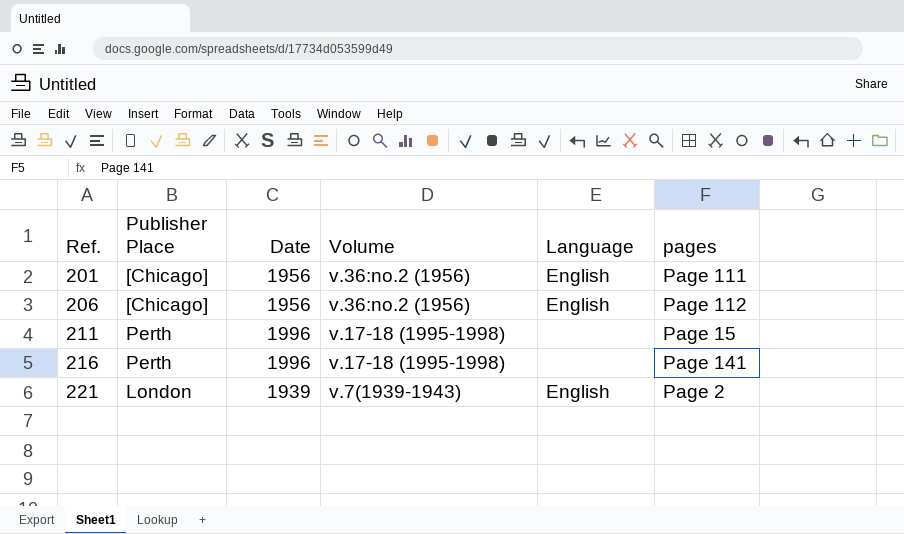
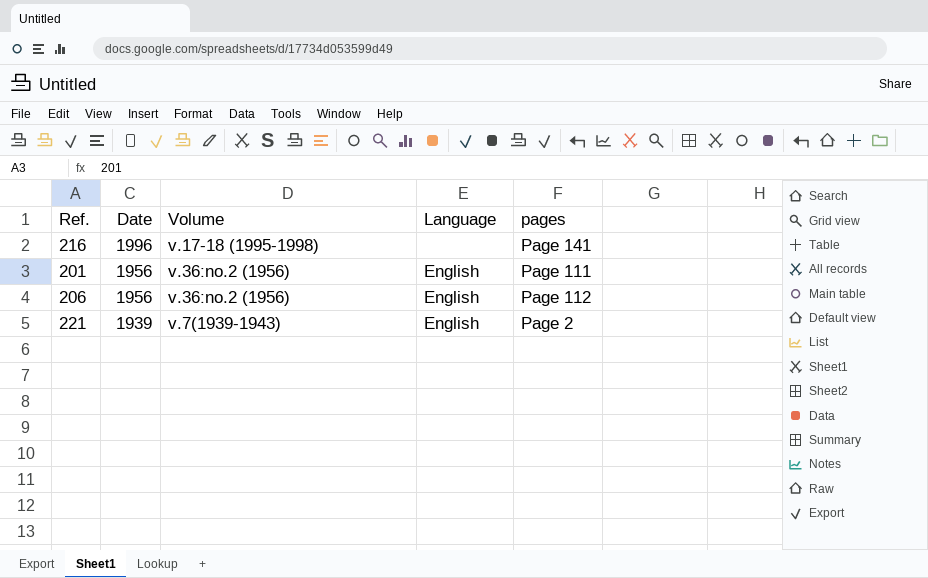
row order: Ref. ascending -> Date descending
column Publisher Place | position: 2 -> none
row 211: Perth | 1996 | v.17-18 (1995-1998) | none | Page 15 -> none

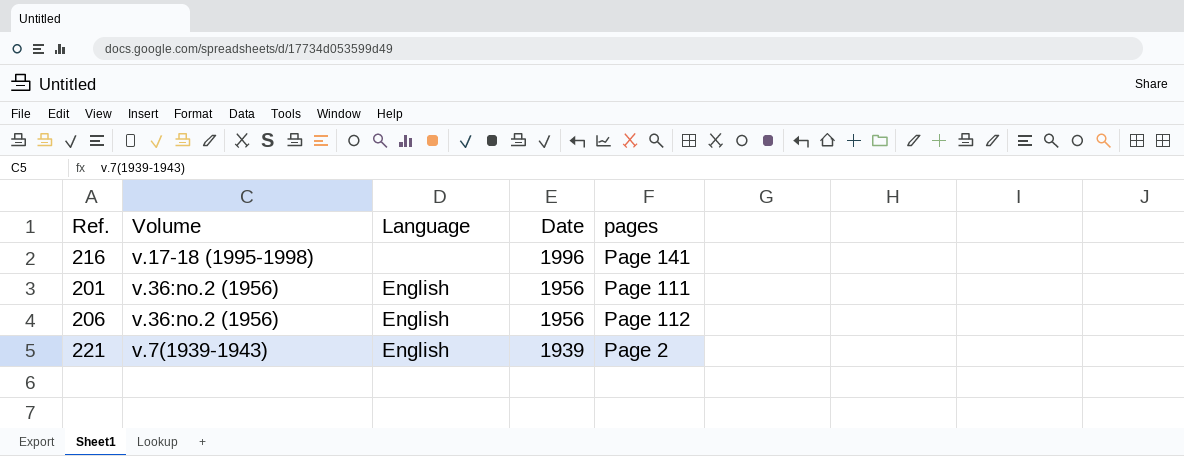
column Date | position: 2 -> 4

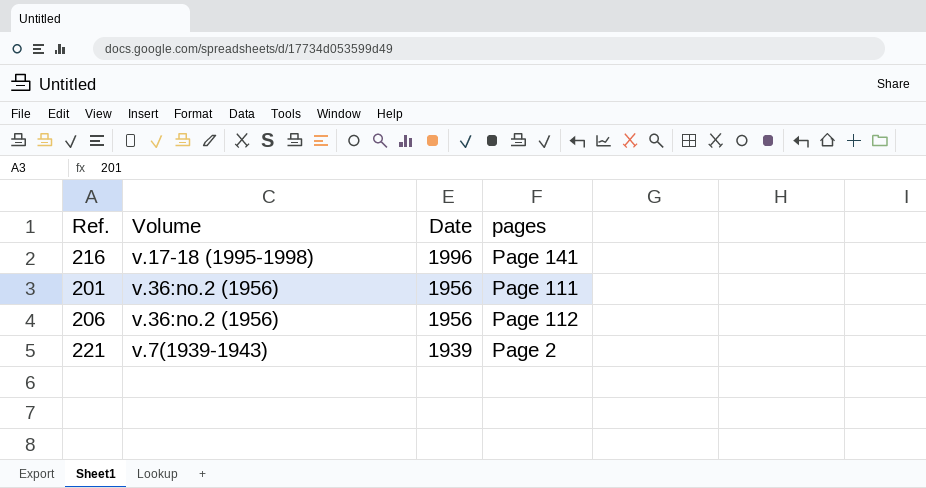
column Language | position: 3 -> none

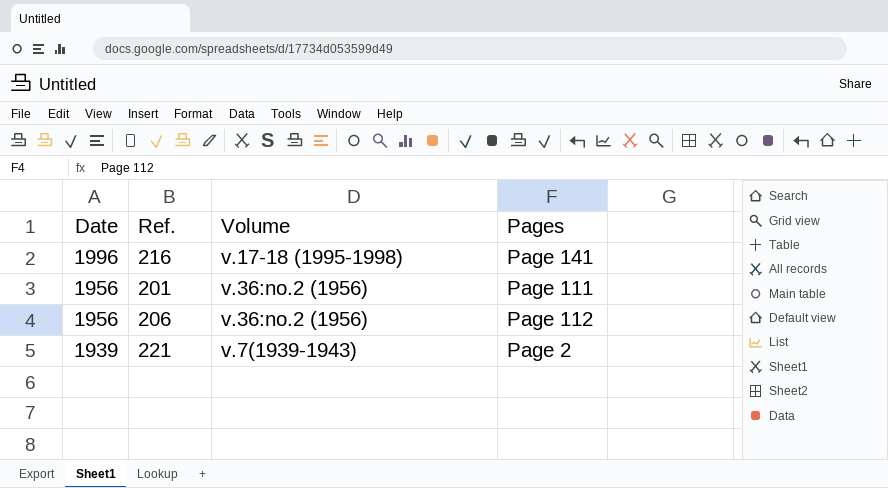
column Date | position: 3 -> 1
column name: pages -> Pages

